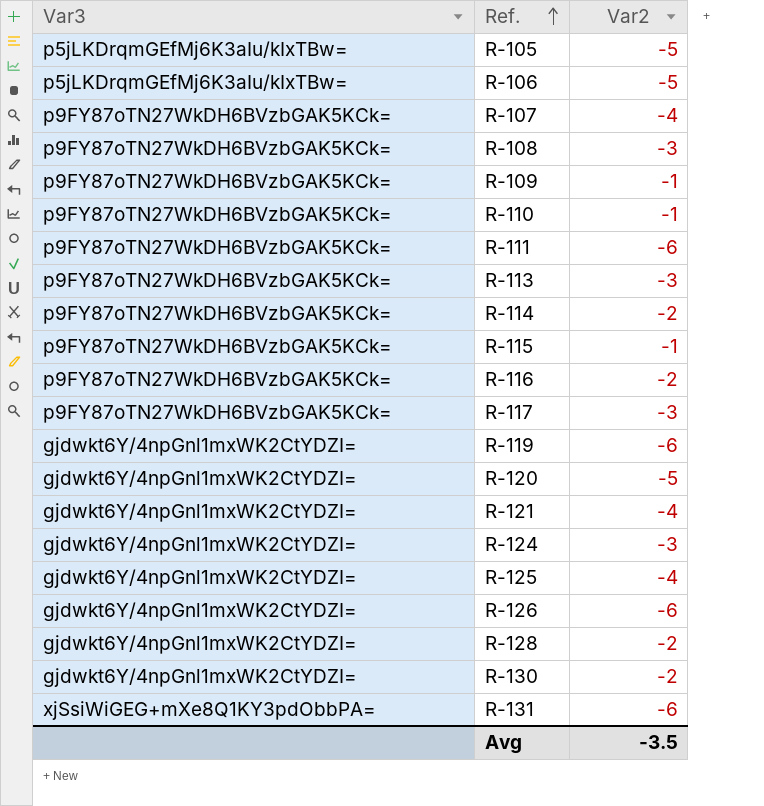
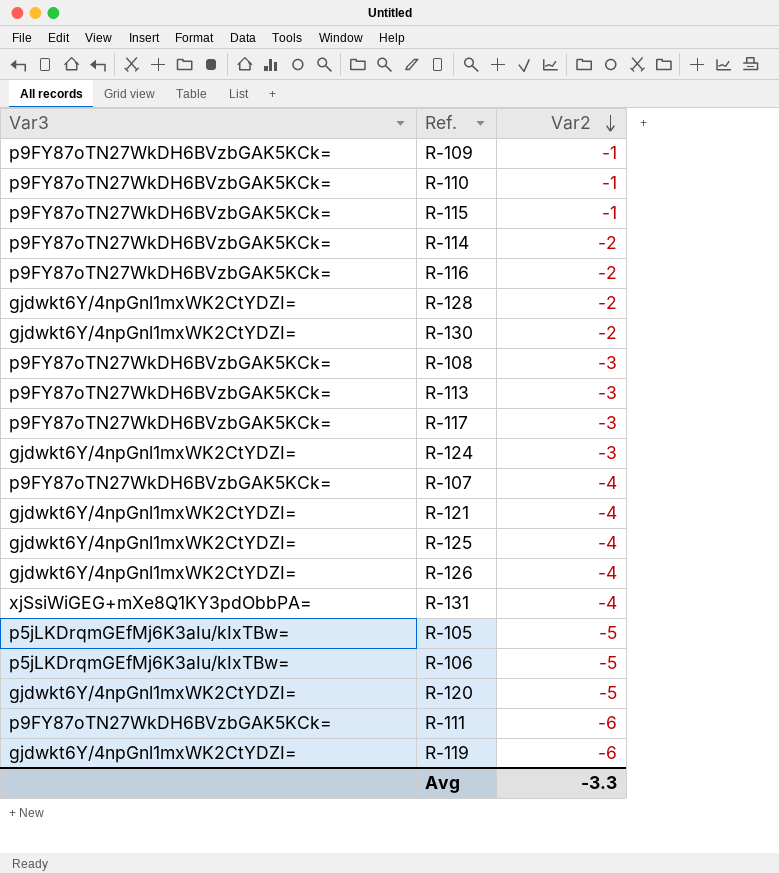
row order: Ref. ascending -> Var2 descending
R-126 | Var2: -6 -> -4
R-131 | Var2: -6 -> -4
Avg | Var2: -3.5 -> -3.3

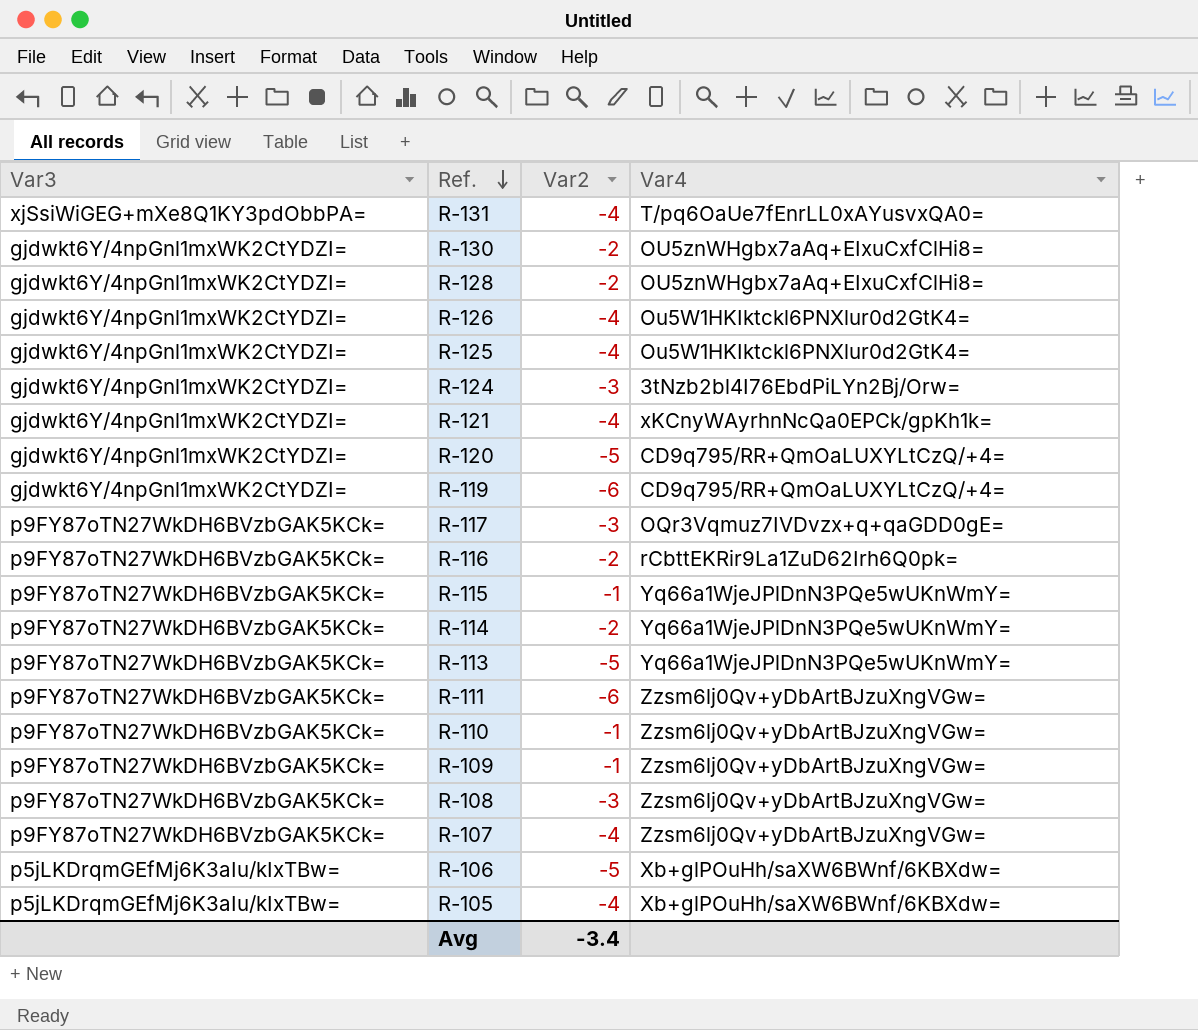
row order: Var2 descending -> Ref. descending
column Var4 | position: none -> 4
R-113 | Var2: -3 -> -5
R-105 | Var2: -5 -> -4
Avg | Var2: -3.3 -> -3.4

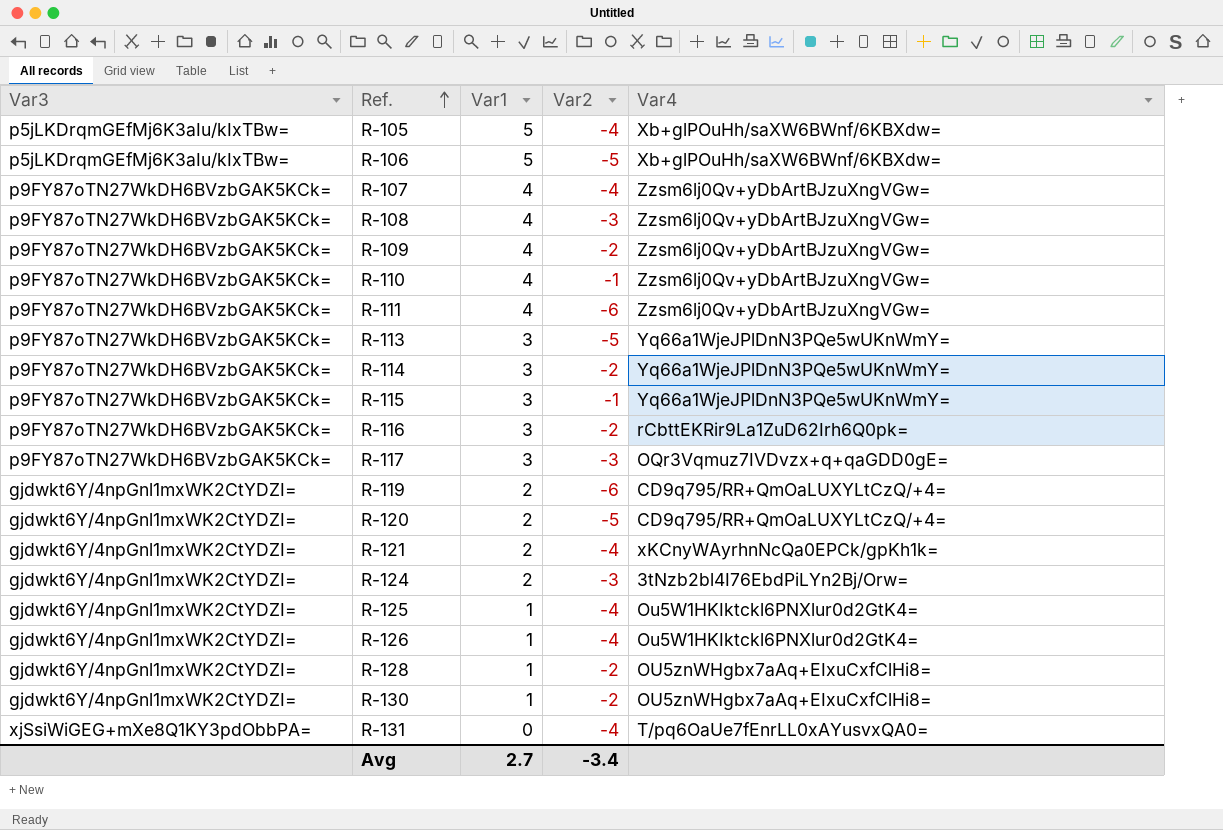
row order: Ref. descending -> Ref. ascending
column Var1 | position: none -> 3
R-109 | Var2: -1 -> -2

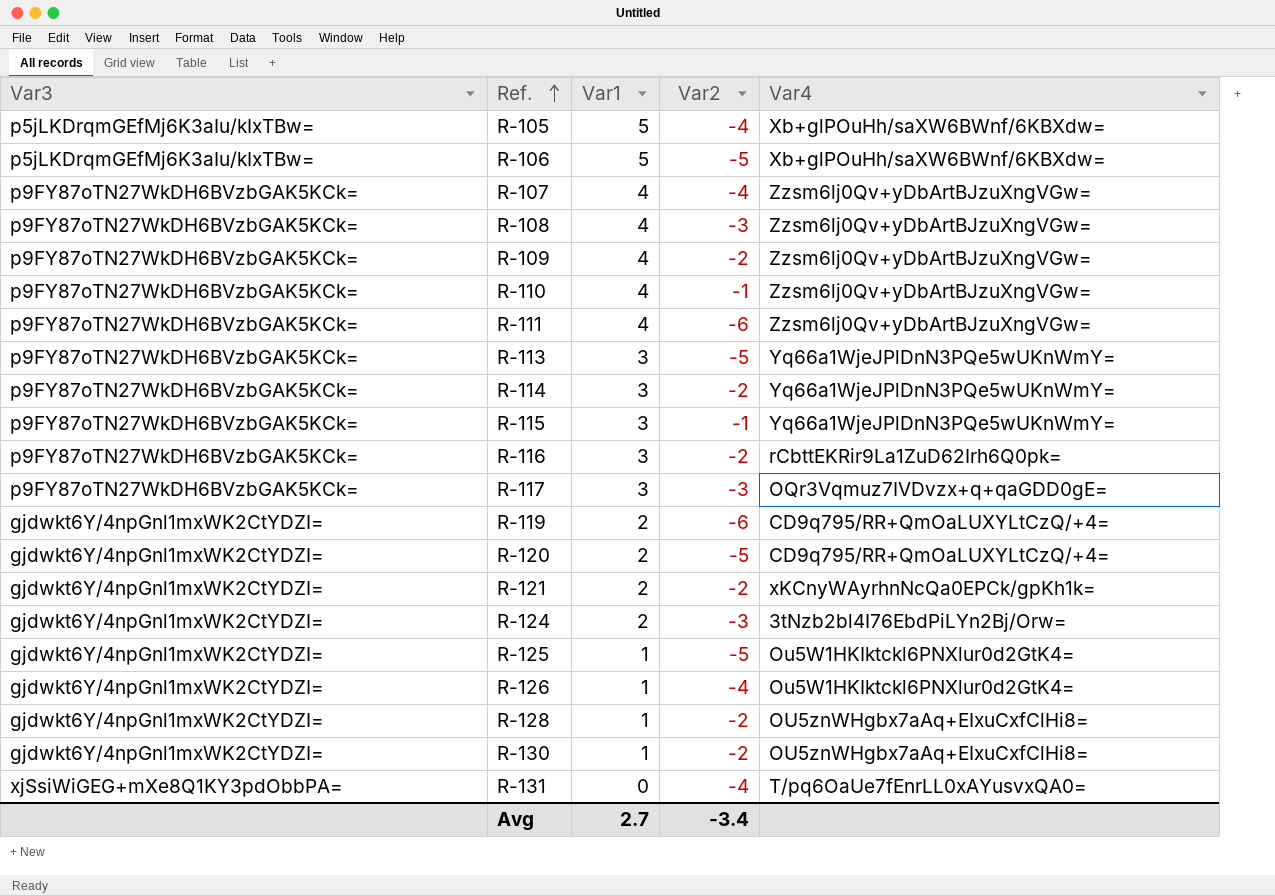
R-121 | Var2: -4 -> -2
R-125 | Var2: -4 -> -5

